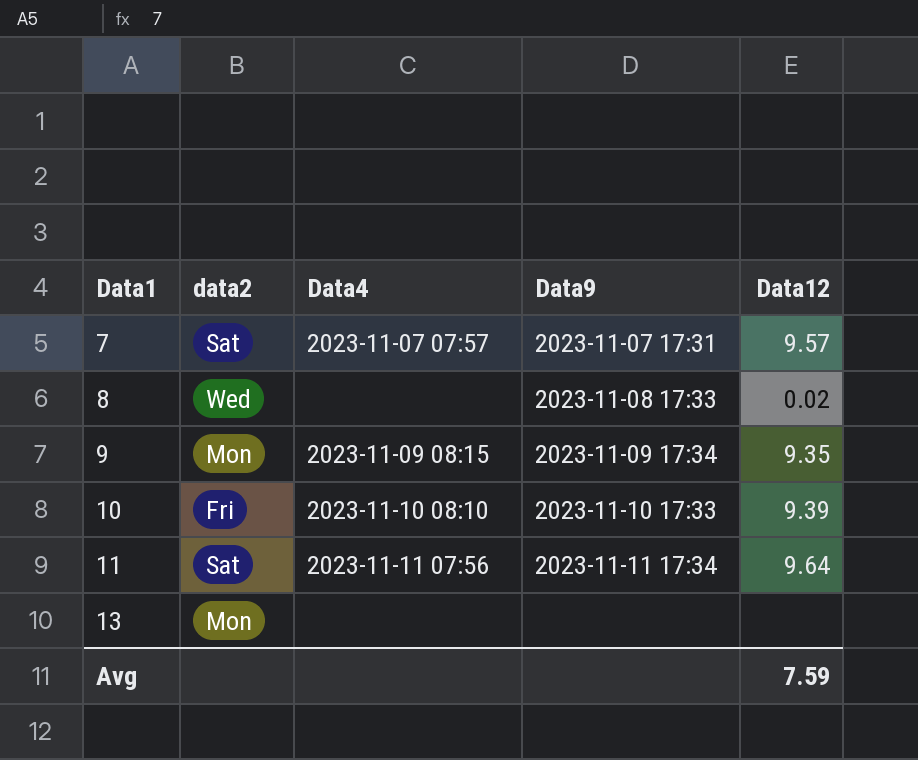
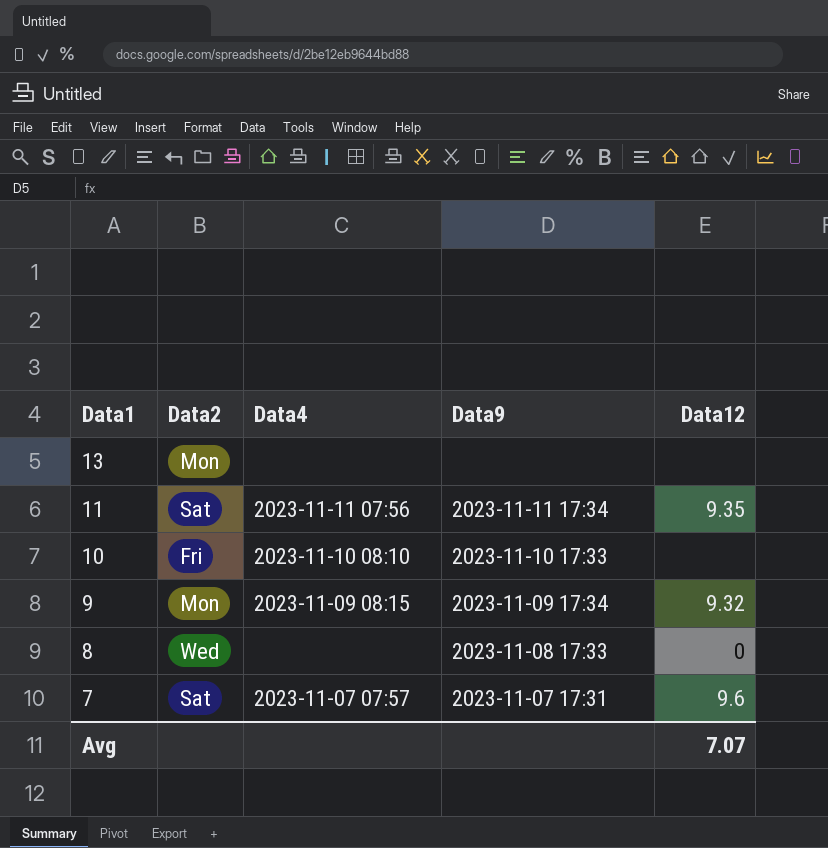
row order: Data1 ascending -> Data1 descending
column name: data2 -> Data2
11 | Data12: 9.64 -> 9.35
10 | Data12: 9.39 -> none
9 | Data12: 9.35 -> 9.32
8 | Data12: 0.02 -> 0
7 | Data12: 9.57 -> 9.6
Avg | Data12: 7.59 -> 7.07

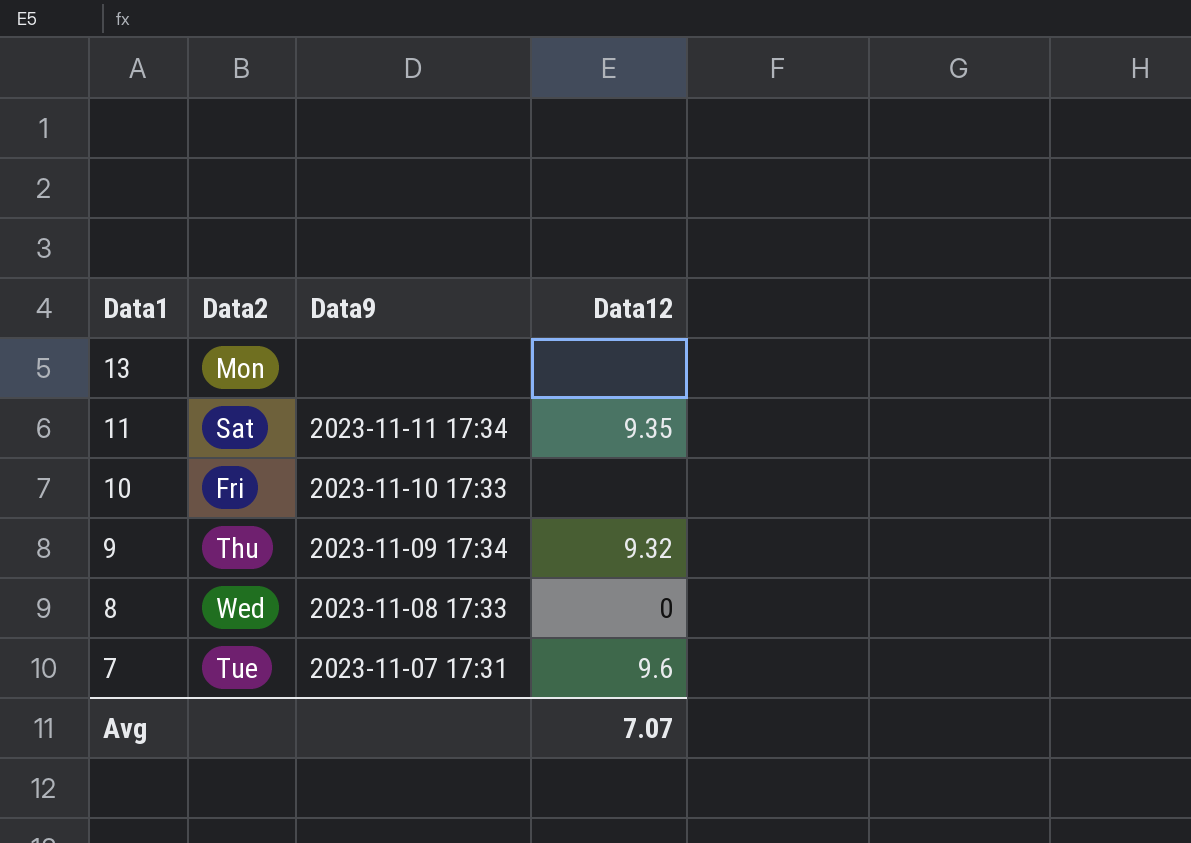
column Data4 | position: 3 -> none
9 | Data2: Mon -> Thu
7 | Data2: Sat -> Tue

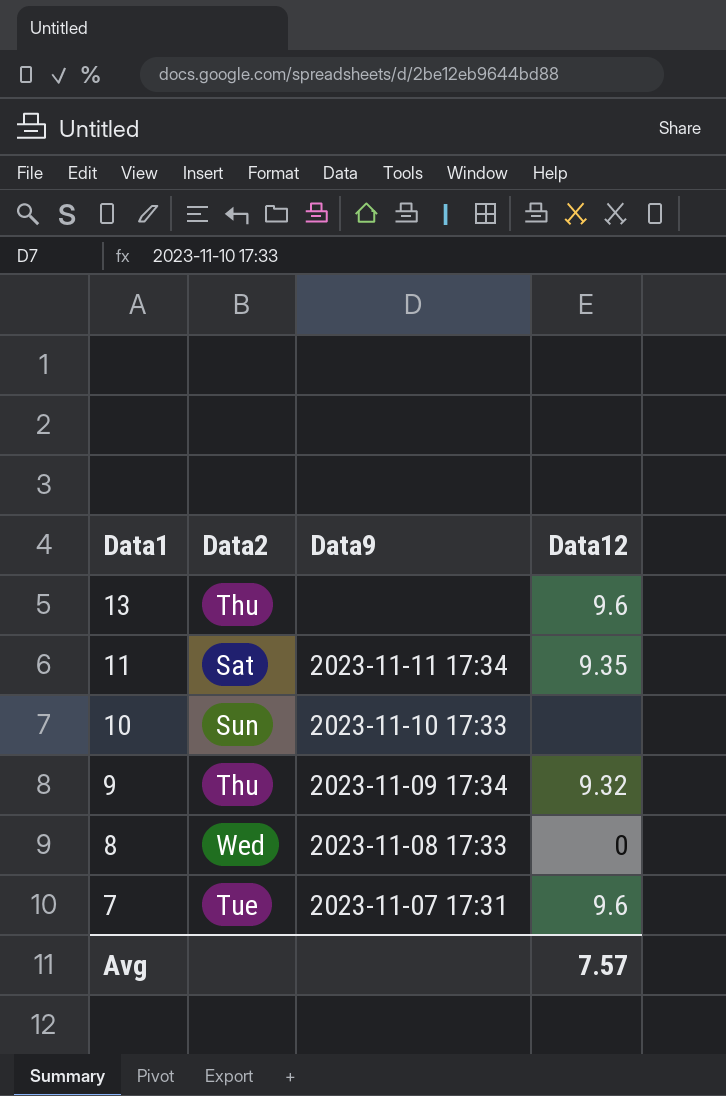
13 | Data2: Mon -> Thu
13 | Data12: none -> 9.6
10 | Data2: Fri -> Sun
Avg | Data12: 7.07 -> 7.57

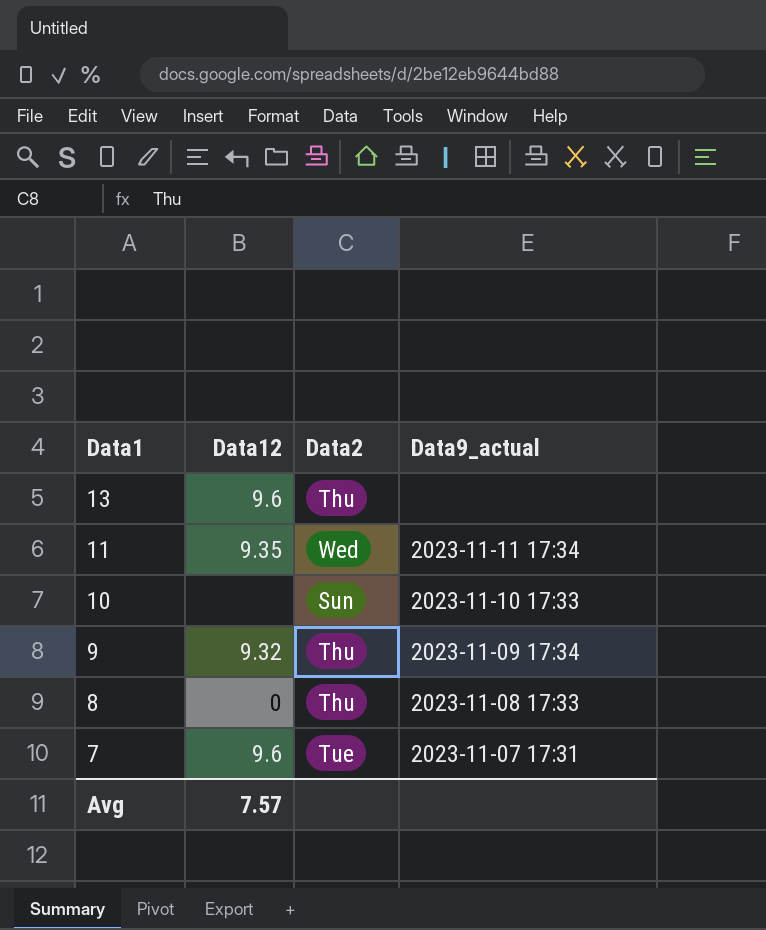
column Data12 | position: 4 -> 2
column name: Data9 -> Data9_actual
11 | Data2: Sat -> Wed
8 | Data2: Wed -> Thu

